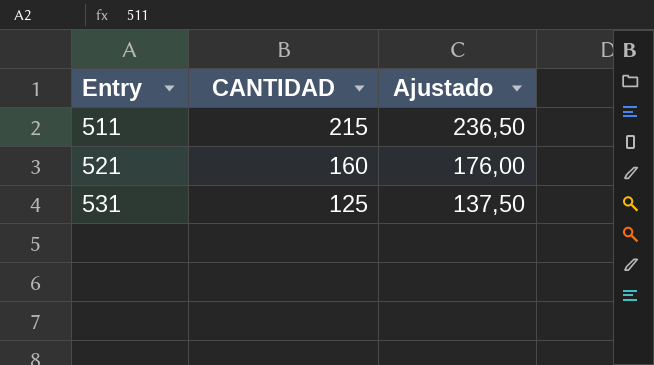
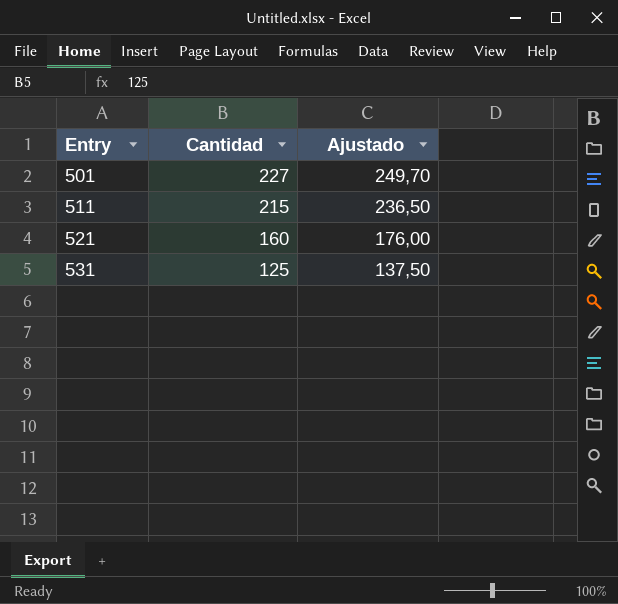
column name: CANTIDAD -> Cantidad
row 501: none -> 227 | 249,70

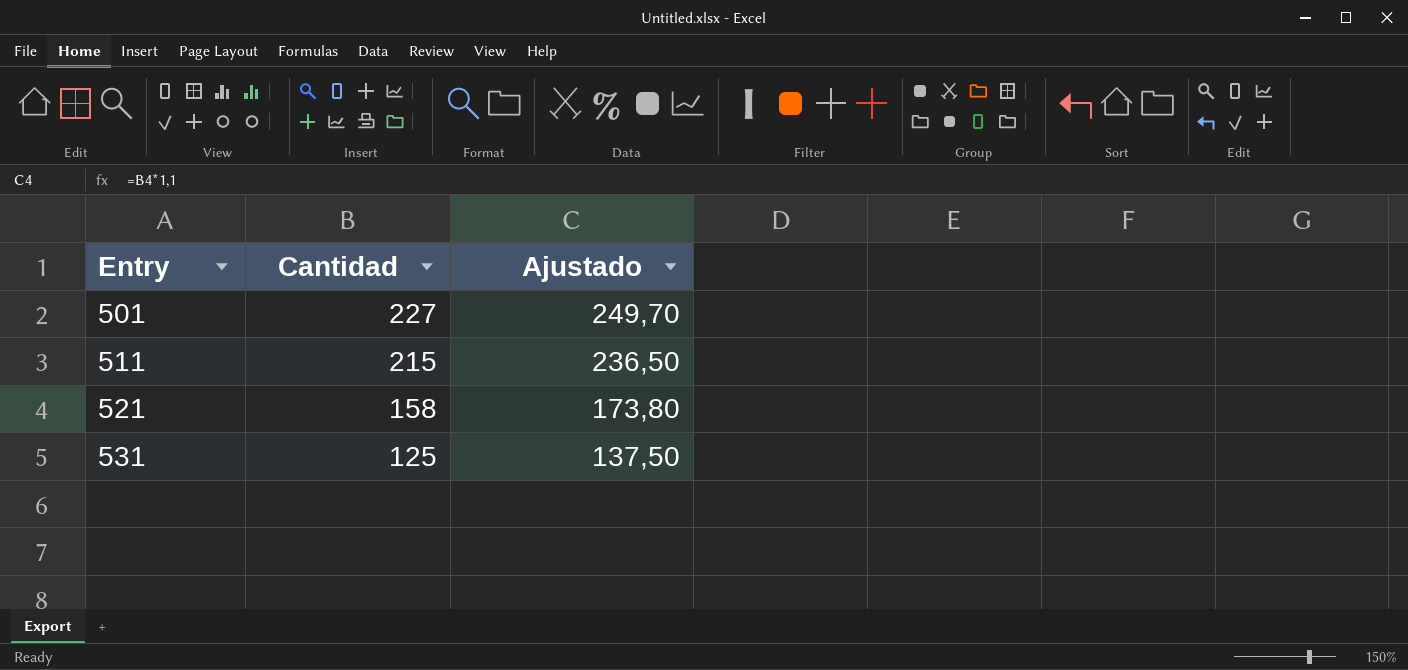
521 | Cantidad: 160 -> 158
521 | Ajustado: 176,00 -> 173,80

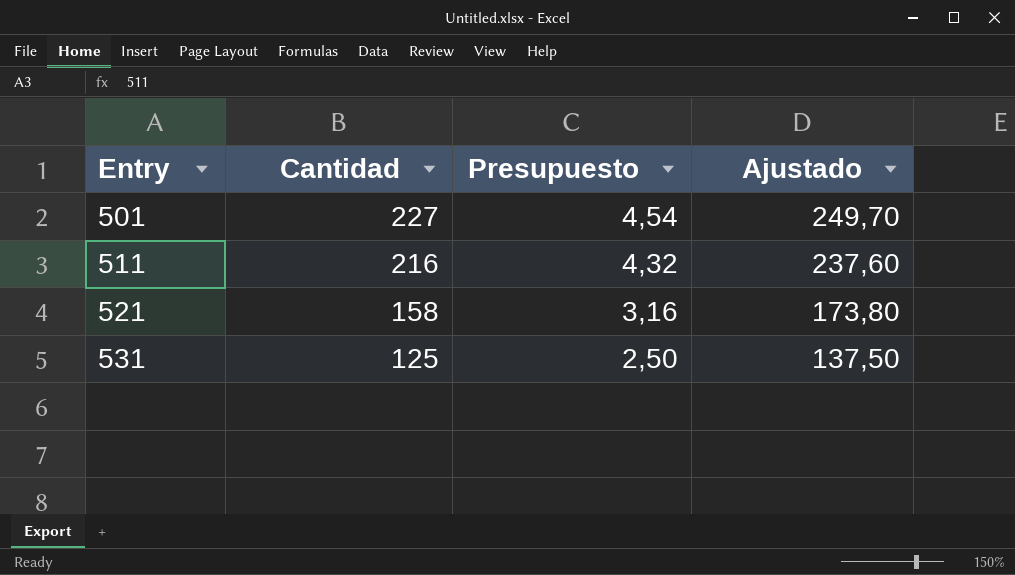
column Presupuesto | formula: none -> [Cantidad] * 0,02
511 | Cantidad: 215 -> 216
511 | Ajustado: 236,50 -> 237,60

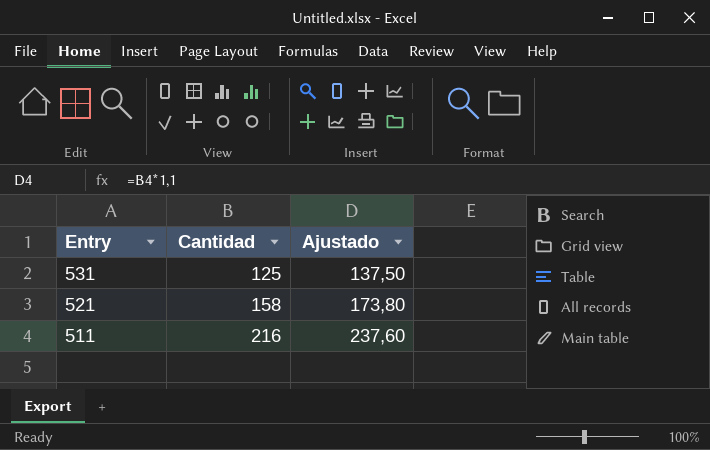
row order: Entry ascending -> Entry descending
column Presupuesto | formula: [Cantidad] * 0,02 -> none
row 501: 227 | 4,54 | 249,70 -> none

